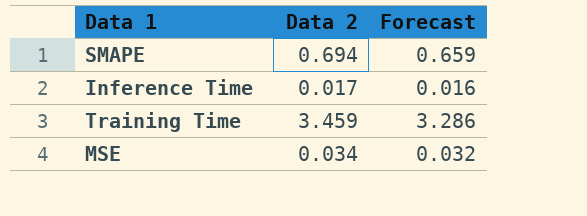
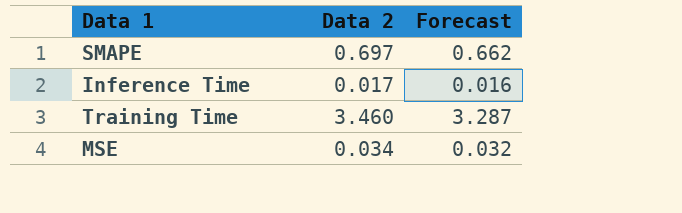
SMAPE | Data 2: 0.694 -> 0.697
SMAPE | Forecast: 0.659 -> 0.662
Training Time | Data 2: 3.459 -> 3.460
Training Time | Forecast: 3.286 -> 3.287

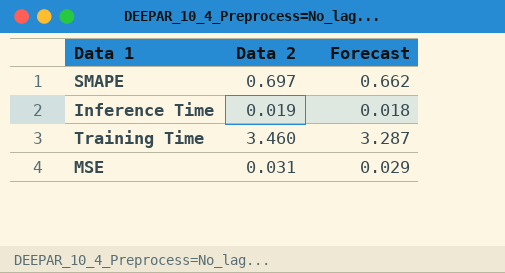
Inference Time | Data 2: 0.017 -> 0.019
Inference Time | Forecast: 0.016 -> 0.018
MSE | Data 2: 0.034 -> 0.031
MSE | Forecast: 0.032 -> 0.029

